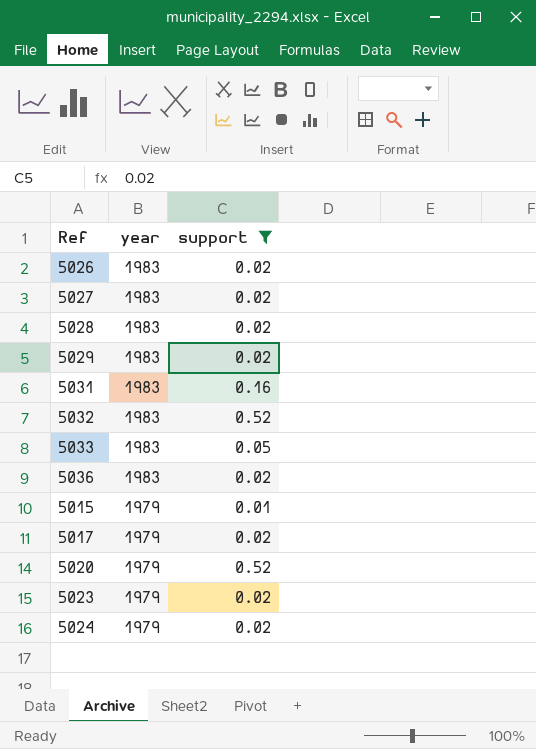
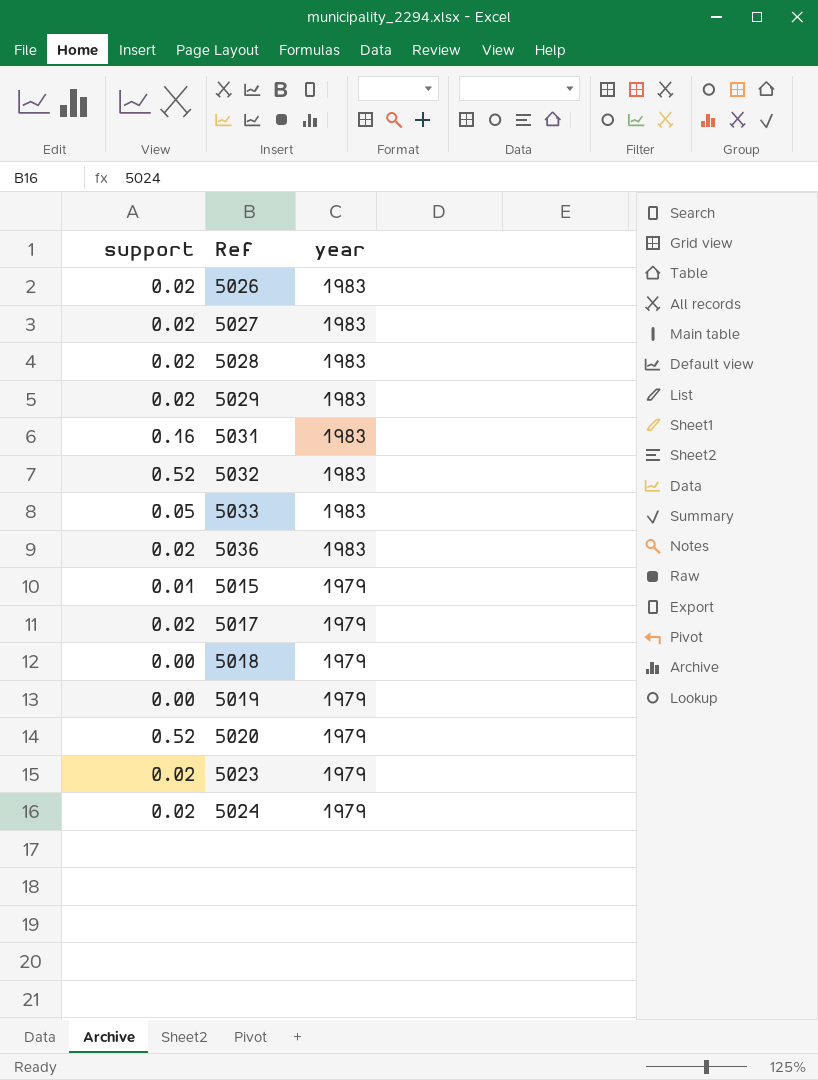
filter: support != 0.00 -> none
column support | position: 3 -> 1

